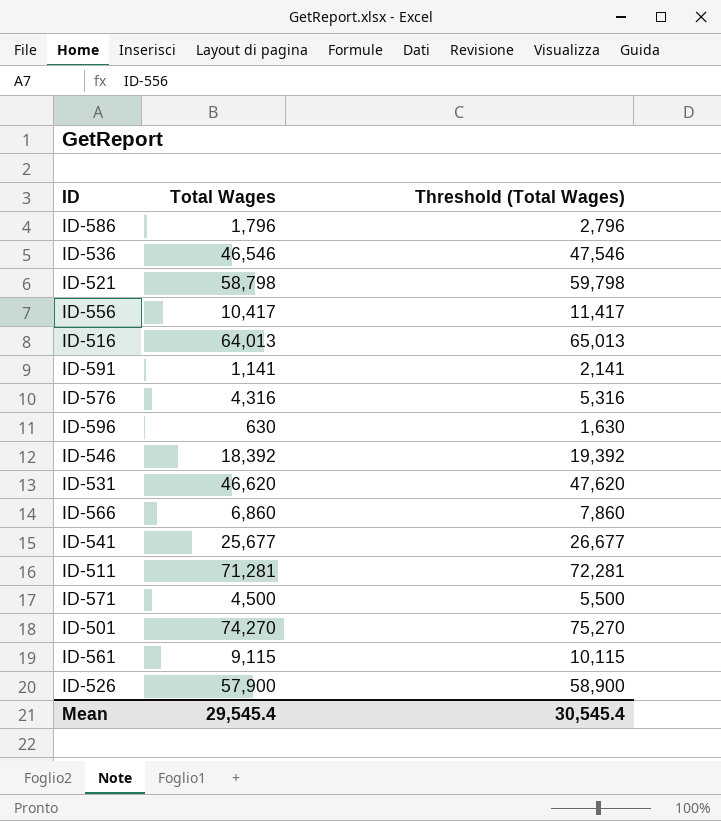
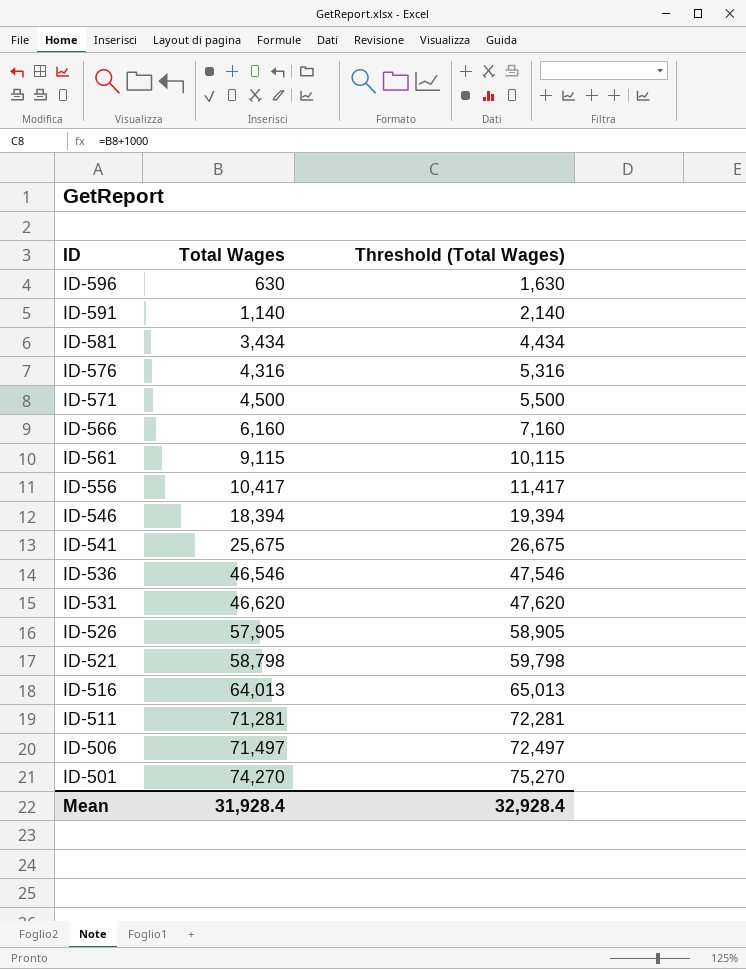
row order: none -> ID descending
row ID-586: 1,796 | 2,796 -> none
ID-591 | Total Wages: 1,141 -> 1,140
ID-591 | Threshold (Total Wages): 2,141 -> 2,140
row ID-581: none -> 3,434 | 4,434
ID-566 | Total Wages: 6,860 -> 6,160
ID-566 | Threshold (Total Wages): 7,860 -> 7,160
ID-546 | Total Wages: 18,392 -> 18,394
ID-546 | Threshold (Total Wages): 19,392 -> 19,394
ID-541 | Total Wages: 25,677 -> 25,675
ID-541 | Threshold (Total Wages): 26,677 -> 26,675
ID-526 | Total Wages: 57,900 -> 57,905
ID-526 | Threshold (Total Wages): 58,900 -> 58,905
row ID-506: none -> 71,497 | 72,497
Mean | Total Wages: 29,545.4 -> 31,928.4
Mean | Threshold (Total Wages): 30,545.4 -> 32,928.4

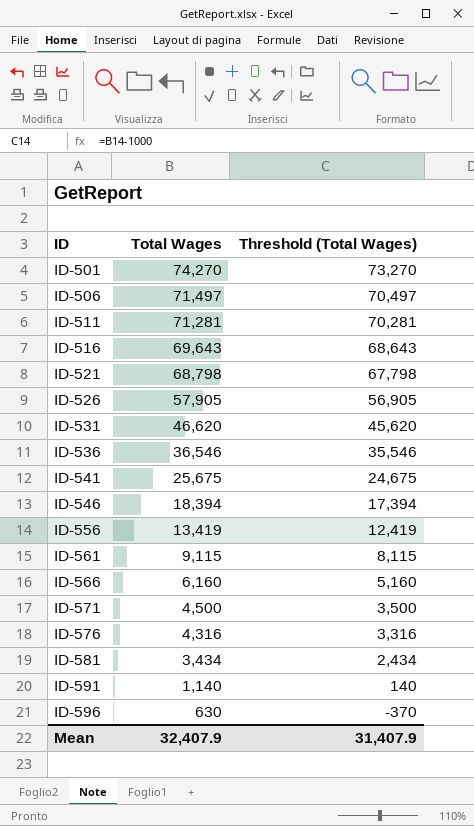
row order: ID descending -> ID ascending
column Threshold (Total Wages) | formula: [Total Wages] + 1000 -> [Total Wages] - 1000
ID-516 | Total Wages: 64,013 -> 69,643
ID-521 | Total Wages: 58,798 -> 68,798
ID-536 | Total Wages: 46,546 -> 36,546
ID-556 | Total Wages: 10,417 -> 13,419
Mean | Total Wages: 31,928.4 -> 32,407.9
Mean | Threshold (Total Wages): 32,928.4 -> 31,407.9

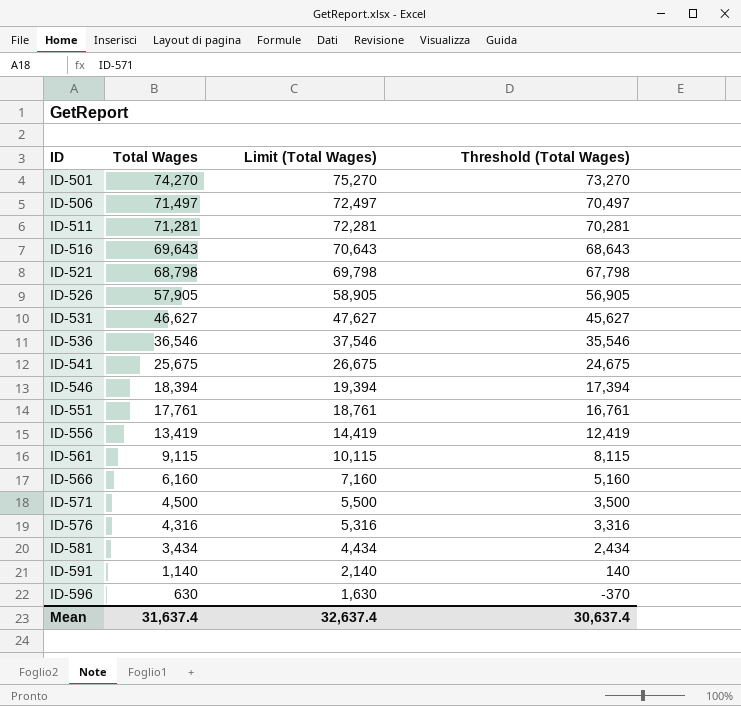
column Limit (Total Wages) | formula: none -> [Total Wages] + 1000
ID-531 | Total Wages: 46,620 -> 46,627
ID-531 | Threshold (Total Wages): 45,620 -> 45,627
row ID-551: none -> 17,761 | 18,761 | 16,761
Mean | Total Wages: 32,407.9 -> 31,637.4
Mean | Threshold (Total Wages): 31,407.9 -> 30,637.4

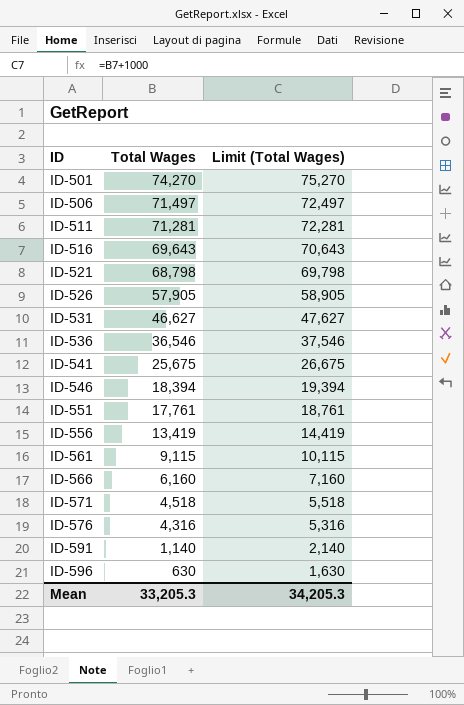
column Threshold (Total Wages) | formula: [Total Wages] - 1000 -> none
row ID-581: 3,434 | 4,434 | 2,434 -> none
ID-571 | Total Wages: 4,500 -> 4,518
ID-571 | Limit (Total Wages): 5,500 -> 5,518
Mean | Total Wages: 31,637.4 -> 33,205.3
Mean | Limit (Total Wages): 32,637.4 -> 34,205.3

